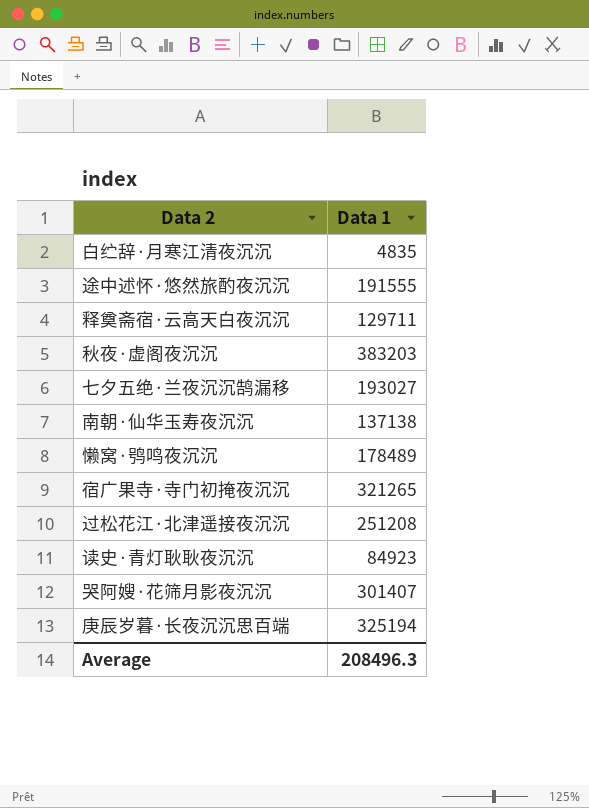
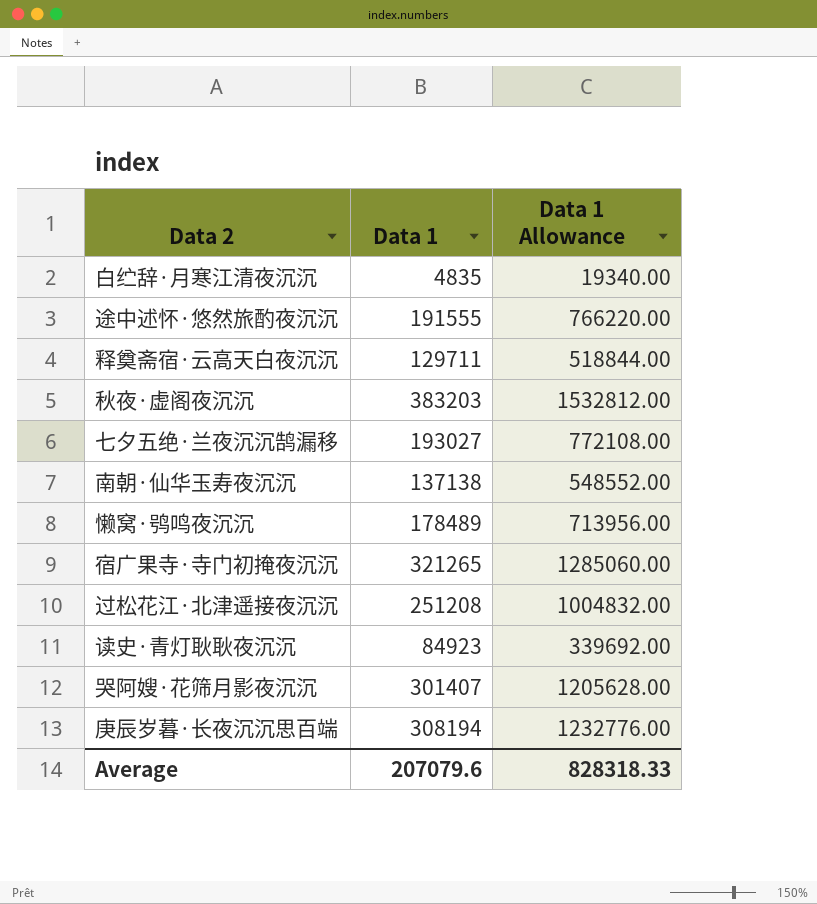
column Data 1 Allowance | formula: none -> [Data 1] * 4
庚辰岁暮·长夜沉沉思百端 | Data 1: 325194 -> 308194
Average | Data 1: 208496.3 -> 207079.6

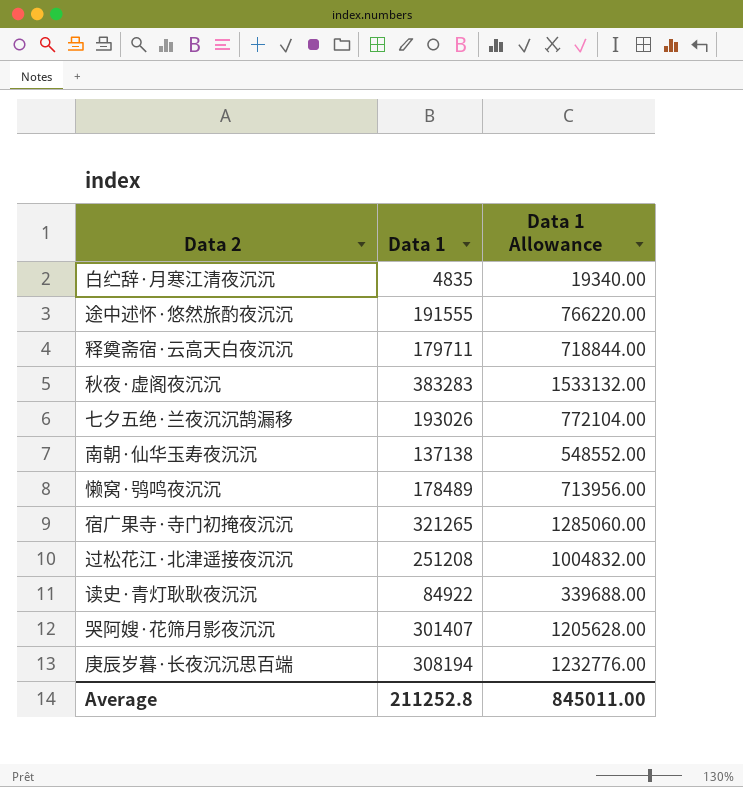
释奠斋宿·云高天白夜沉沉 | Data 1: 129711 -> 179711
释奠斋宿·云高天白夜沉沉 | Data 1 Allowance: 518844.00 -> 718844.00
秋夜·虚阁夜沉沉 | Data 1: 383203 -> 383283
秋夜·虚阁夜沉沉 | Data 1 Allowance: 1532812.00 -> 1533132.00
七夕五绝·兰夜沉沉鹄漏移 | Data 1: 193027 -> 193026
七夕五绝·兰夜沉沉鹄漏移 | Data 1 Allowance: 772108.00 -> 772104.00
读史·青灯耿耿夜沉沉 | Data 1: 84923 -> 84922
读史·青灯耿耿夜沉沉 | Data 1 Allowance: 339692.00 -> 339688.00
Average | Data 1: 207079.6 -> 211252.8
Average | Data 1 Allowance: 828318.33 -> 845011.00

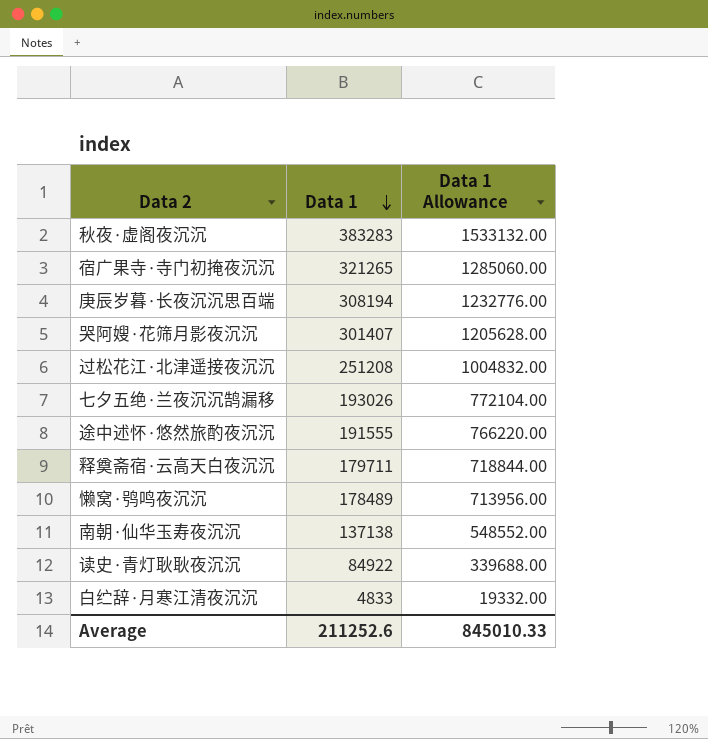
row order: none -> Data 1 descending
白纻辞·月寒江清夜沉沉 | Data 1: 4835 -> 4833
白纻辞·月寒江清夜沉沉 | Data 1 Allowance: 19340.00 -> 19332.00
Average | Data 1: 211252.8 -> 211252.6
Average | Data 1 Allowance: 845011.00 -> 845010.33

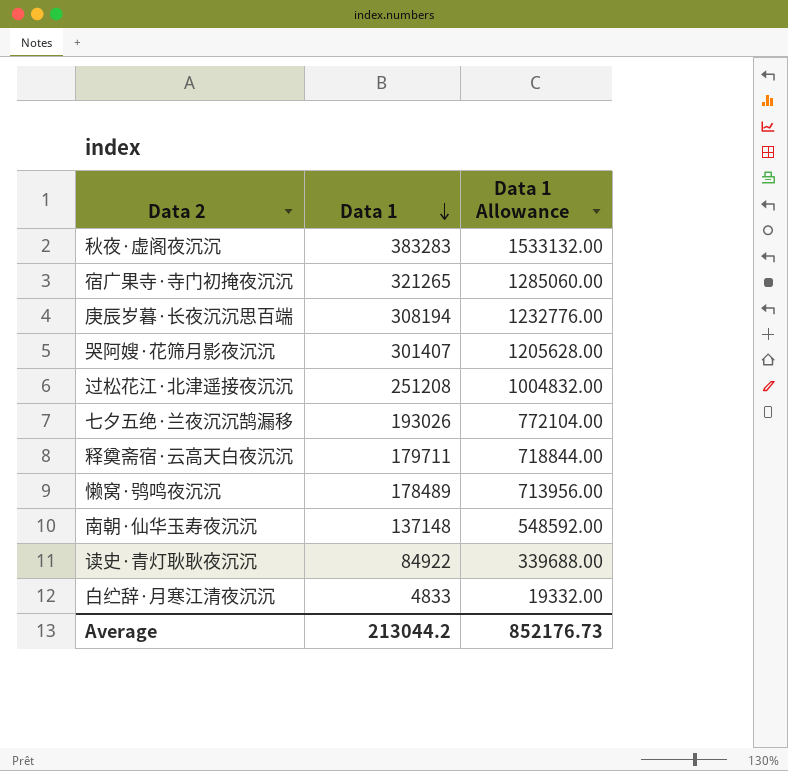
row 途中述怀·悠然旅酌夜沉沉: 191555 | 766220.00 -> none
南朝·仙华玉寿夜沉沉 | Data 1: 137138 -> 137148
南朝·仙华玉寿夜沉沉 | Data 1 Allowance: 548552.00 -> 548592.00
Average | Data 1: 211252.6 -> 213044.2
Average | Data 1 Allowance: 845010.33 -> 852176.73

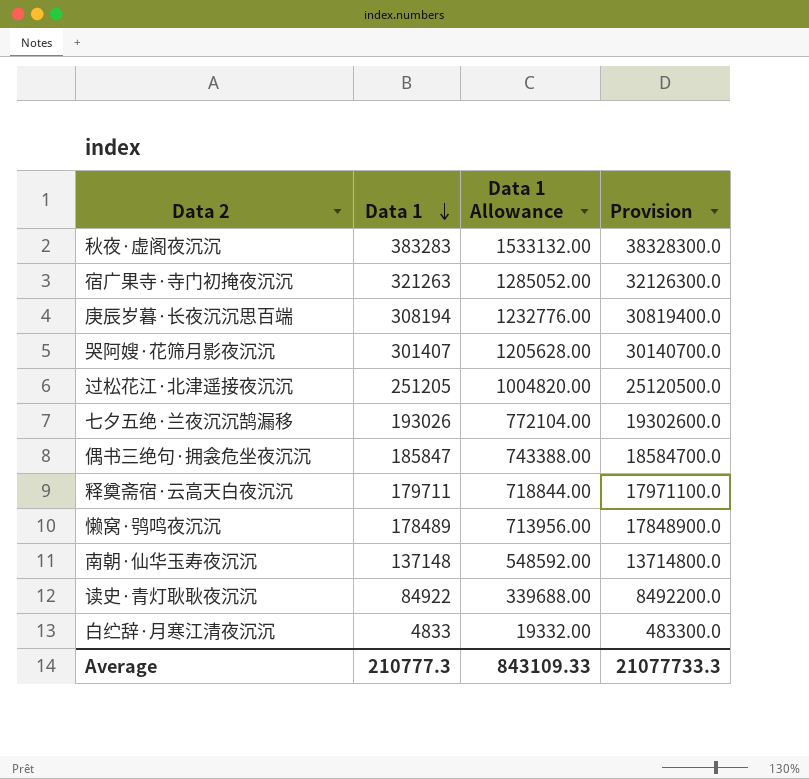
column Provision | formula: none -> [Data 1] * 100
宿广果寺·寺门初掩夜沉沉 | Data 1: 321265 -> 321263
宿广果寺·寺门初掩夜沉沉 | Data 1 Allowance: 1285060.00 -> 1285052.00
过松花江·北津遥接夜沉沉 | Data 1: 251208 -> 251205
过松花江·北津遥接夜沉沉 | Data 1 Allowance: 1004832.00 -> 1004820.00
row 偶书三绝句·拥衾危坐夜沉沉: none -> 185847 | 743388.00 | 18584700.0
Average | Data 1: 213044.2 -> 210777.3
Average | Data 1 Allowance: 852176.73 -> 843109.33

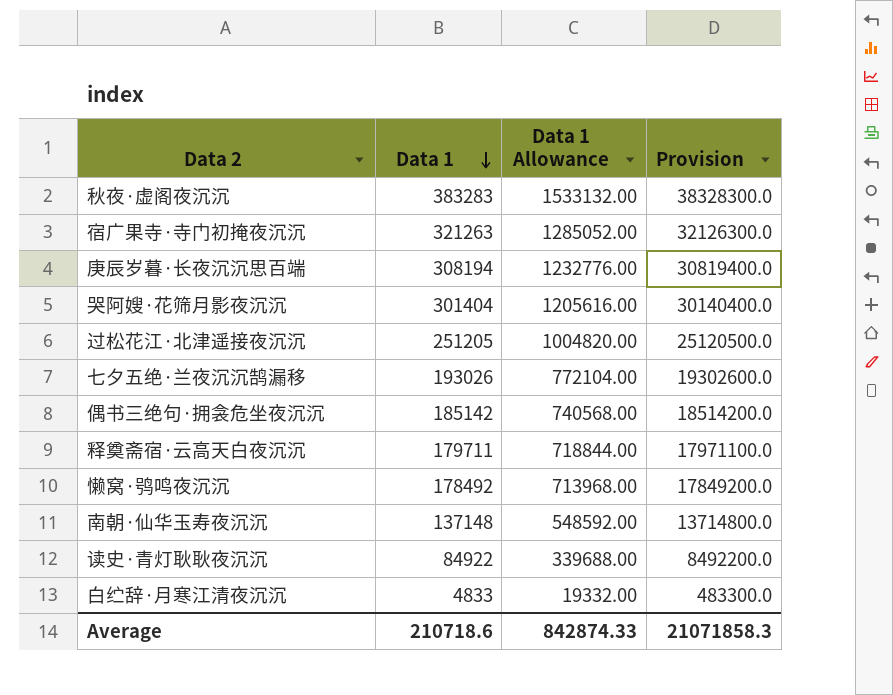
哭阿嫂·花筛月影夜沉沉 | Data 1: 301407 -> 301404
哭阿嫂·花筛月影夜沉沉 | Data 1 Allowance: 1205628.00 -> 1205616.00
哭阿嫂·花筛月影夜沉沉 | Provision: 30140700.0 -> 30140400.0
偶书三绝句·拥衾危坐夜沉沉 | Data 1: 185847 -> 185142
偶书三绝句·拥衾危坐夜沉沉 | Data 1 Allowance: 743388.00 -> 740568.00
偶书三绝句·拥衾危坐夜沉沉 | Provision: 18584700.0 -> 18514200.0
懒窝·鸮鸣夜沉沉 | Data 1: 178489 -> 178492
懒窝·鸮鸣夜沉沉 | Data 1 Allowance: 713956.00 -> 713968.00
懒窝·鸮鸣夜沉沉 | Provision: 17848900.0 -> 17849200.0
Average | Data 1: 210777.3 -> 210718.6
Average | Data 1 Allowance: 843109.33 -> 842874.33
Average | Provision: 21077733.3 -> 21071858.3

